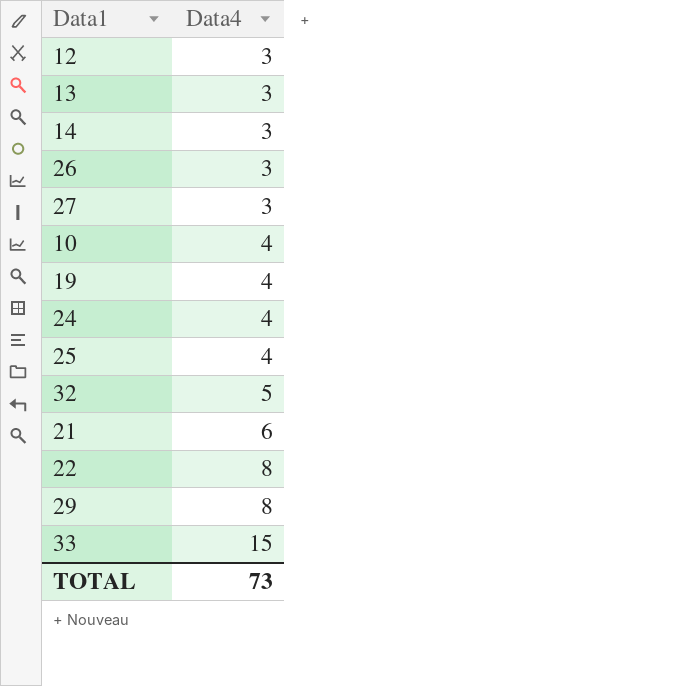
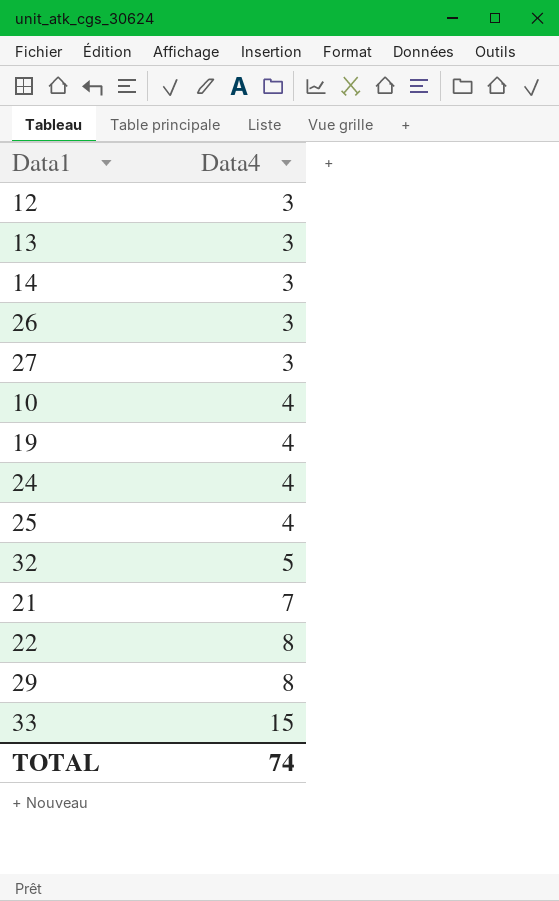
21 | Data4: 6 -> 7
TOTAL | Data4: 73 -> 74

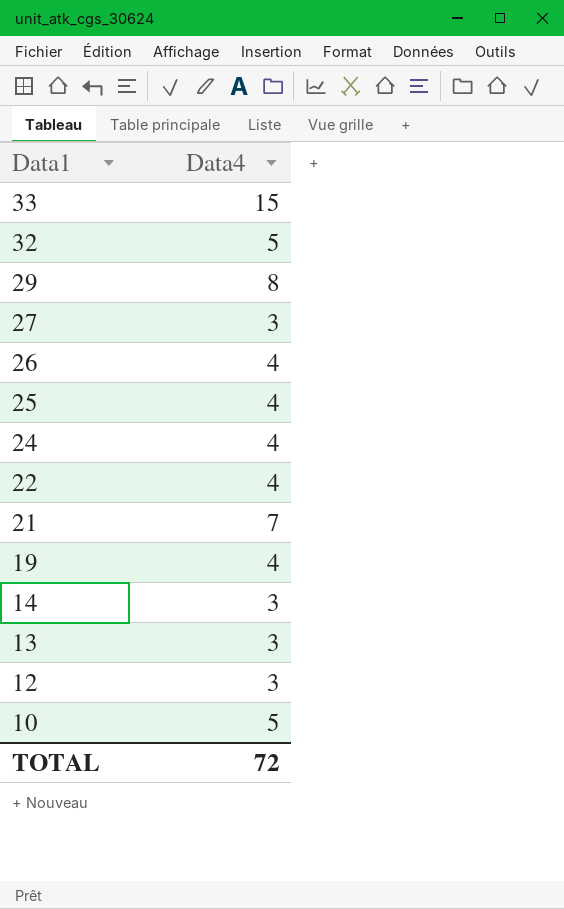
row order: Data4 ascending -> Data1 descending
26 | Data4: 3 -> 4
22 | Data4: 8 -> 4
10 | Data4: 4 -> 5
TOTAL | Data4: 74 -> 72

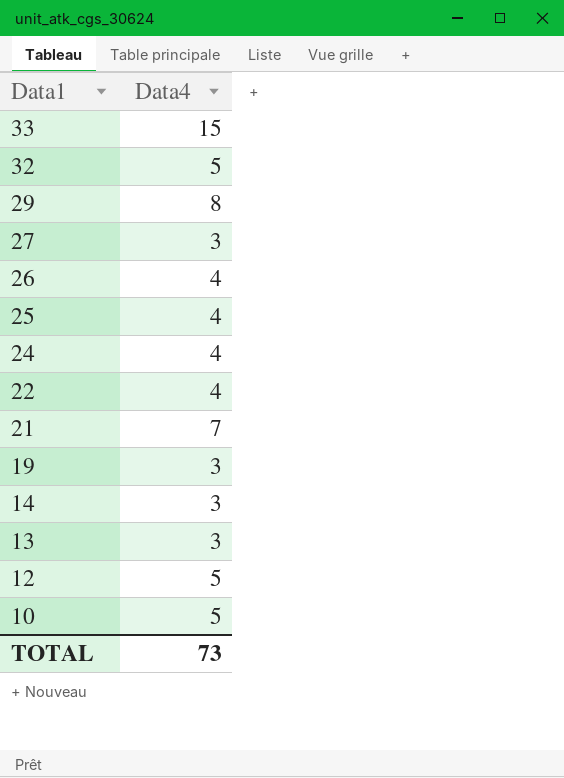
19 | Data4: 4 -> 3
12 | Data4: 3 -> 5
TOTAL | Data4: 72 -> 73

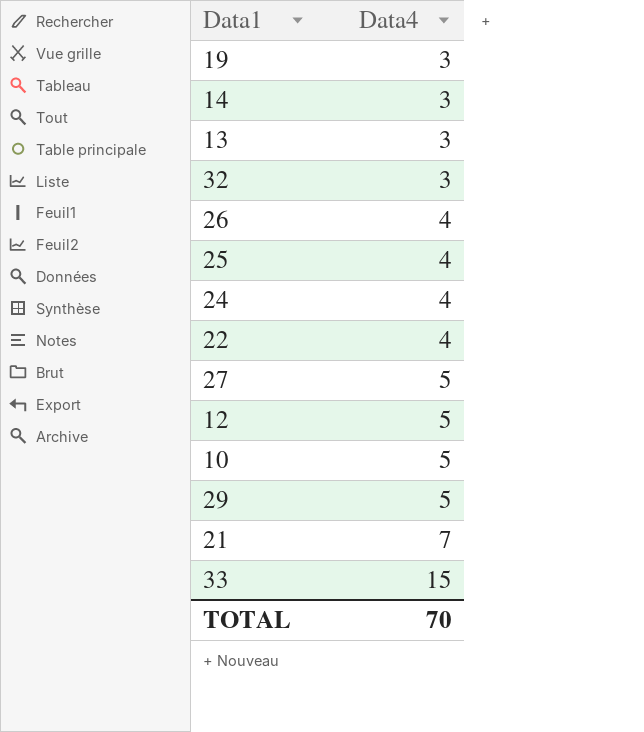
row order: Data1 descending -> Data4 ascending
32 | Data4: 5 -> 3
27 | Data4: 3 -> 5
29 | Data4: 8 -> 5
TOTAL | Data4: 73 -> 70

